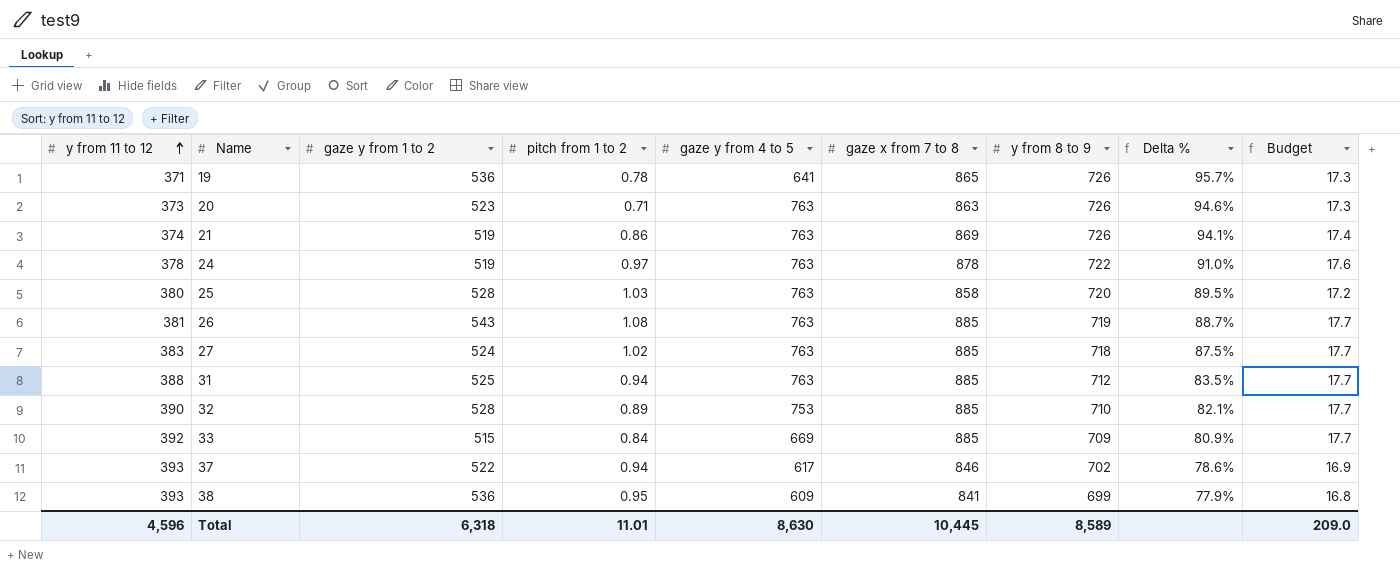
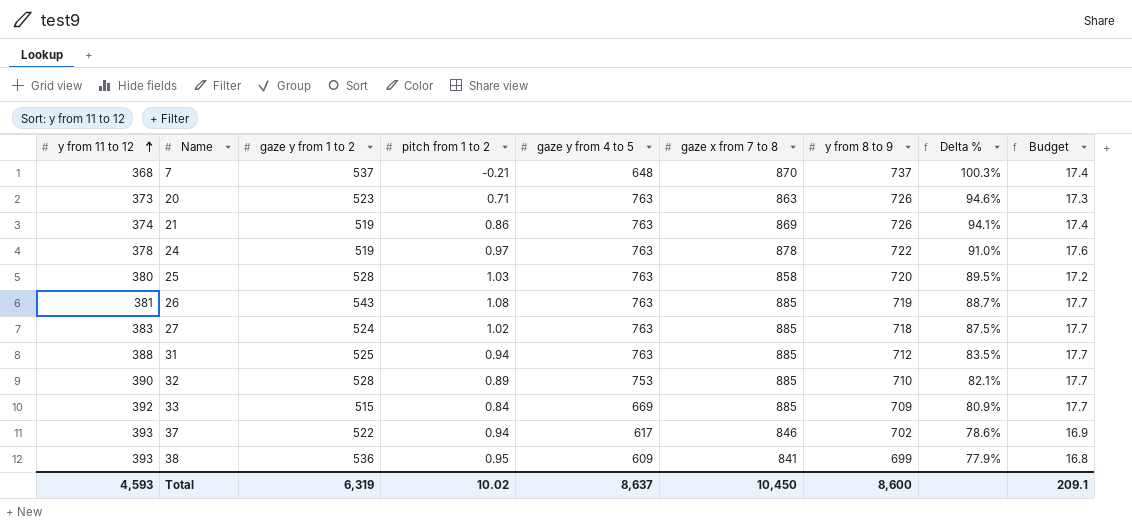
row 19: 371 | 536 | 0.78 | 641 | 865 | 726 | 95.7% | 17.3 -> none
row 7: none -> 368 | 537 | -0.21 | 648 | 870 | 737 | 100.3% | 17.4
Total | y from 11 to 12: 4,596 -> 4,593
Total | gaze y from 1 to 2: 6,318 -> 6,319
Total | pitch from 1 to 2: 11.01 -> 10.02
Total | gaze y from 4 to 5: 8,630 -> 8,637
Total | gaze x from 7 to 8: 10,445 -> 10,450
Total | y from 8 to 9: 8,589 -> 8,600
Total | Budget: 209.0 -> 209.1

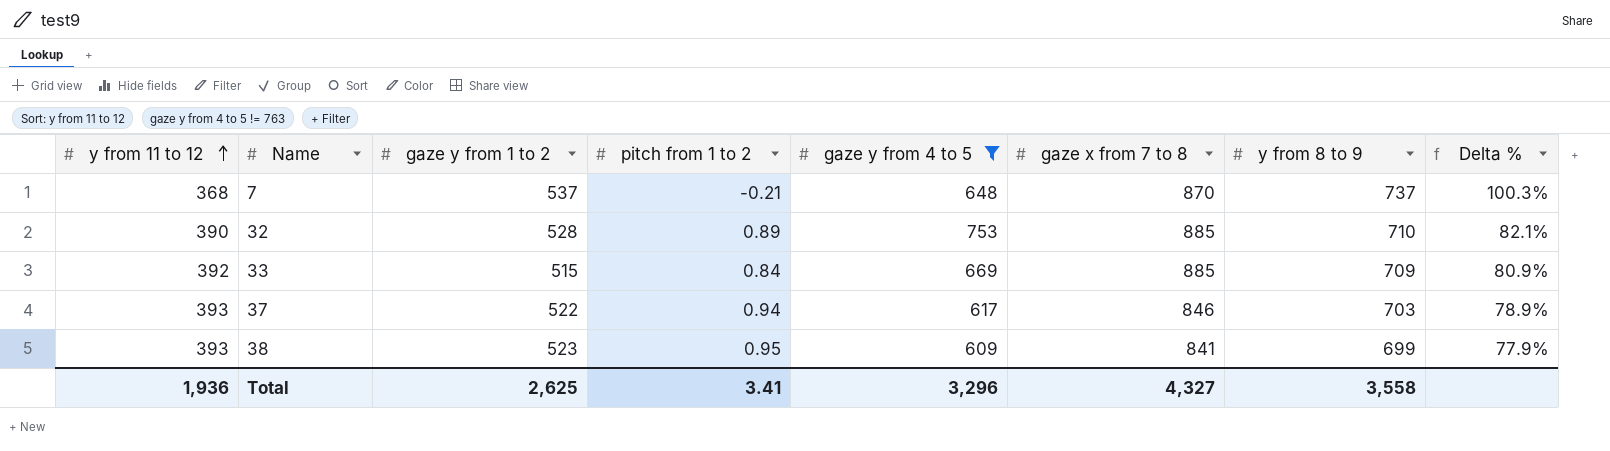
filter: none -> gaze y from 4 to 5 != 763
column Budget | formula: [gaze x from 7 to 8] * 0.02 -> none
37 | y from 8 to 9: 702 -> 703
37 | Delta %: 78.6% -> 78.9%
38 | gaze y from 1 to 2: 536 -> 523
Total | y from 11 to 12: 4,593 -> 1,936
Total | gaze y from 1 to 2: 6,319 -> 2,625
Total | pitch from 1 to 2: 10.02 -> 3.41
Total | gaze y from 4 to 5: 8,637 -> 3,296
Total | gaze x from 7 to 8: 10,450 -> 4,327
Total | y from 8 to 9: 8,600 -> 3,558

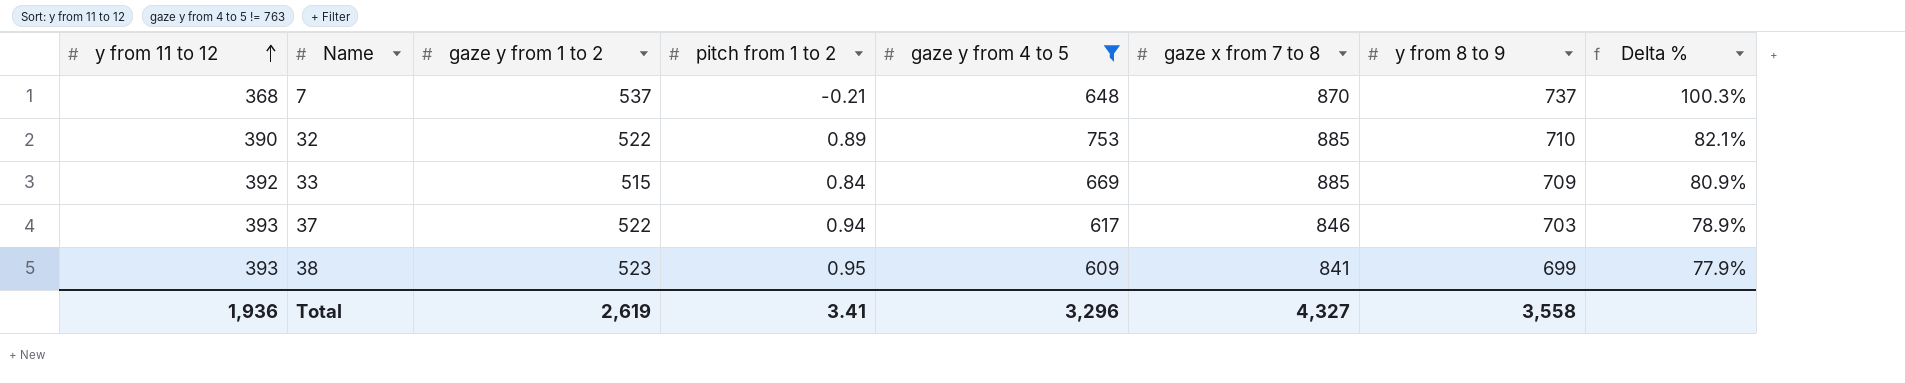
32 | gaze y from 1 to 2: 528 -> 522
Total | gaze y from 1 to 2: 2,625 -> 2,619

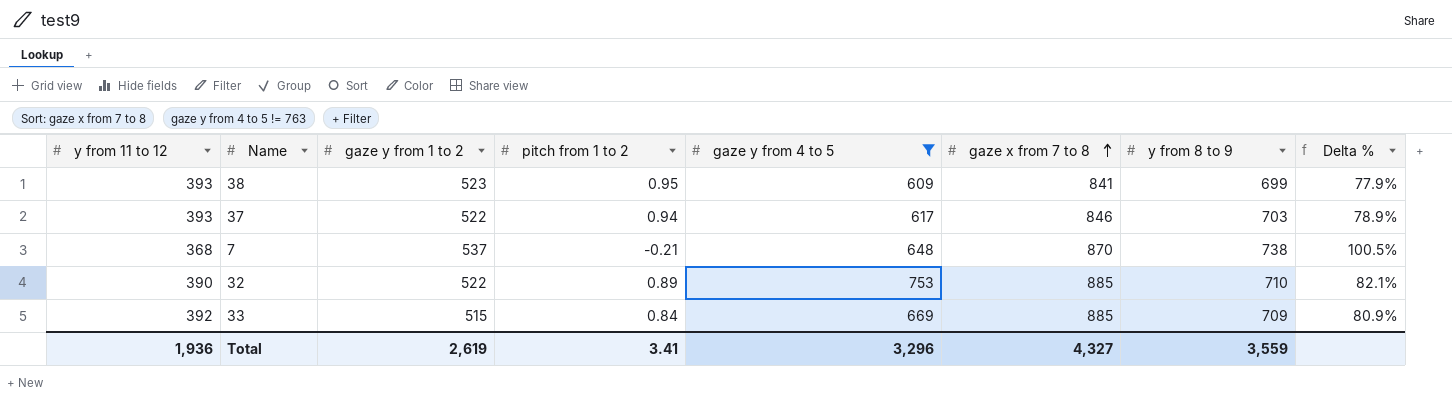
row order: y from 11 to 12 ascending -> gaze x from 7 to 8 ascending
7 | y from 8 to 9: 737 -> 738
7 | Delta %: 100.3% -> 100.5%
Total | y from 8 to 9: 3,558 -> 3,559

